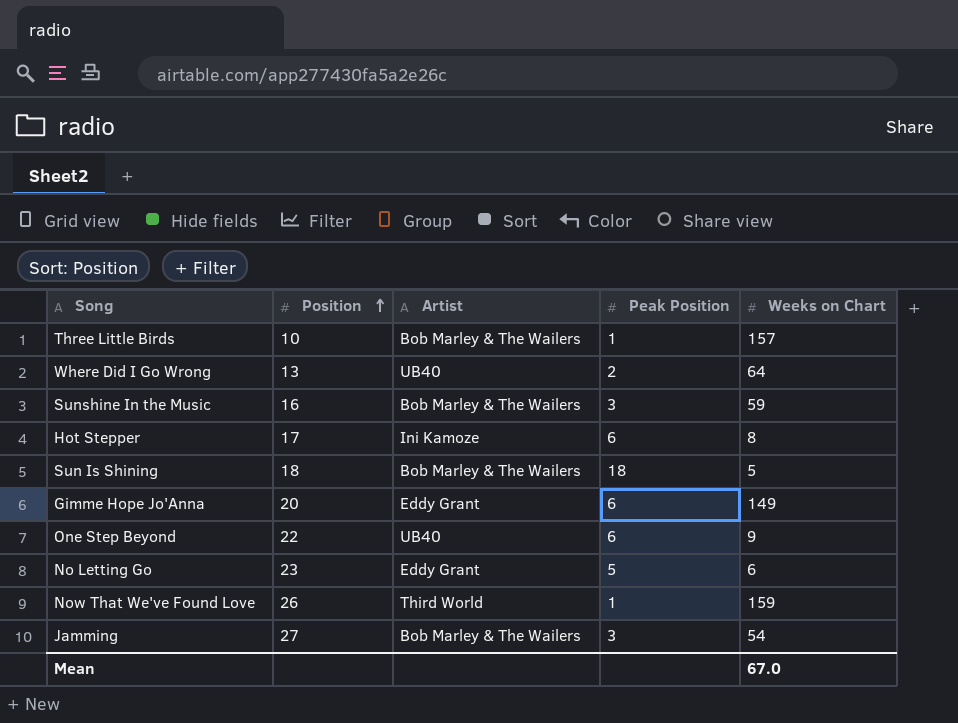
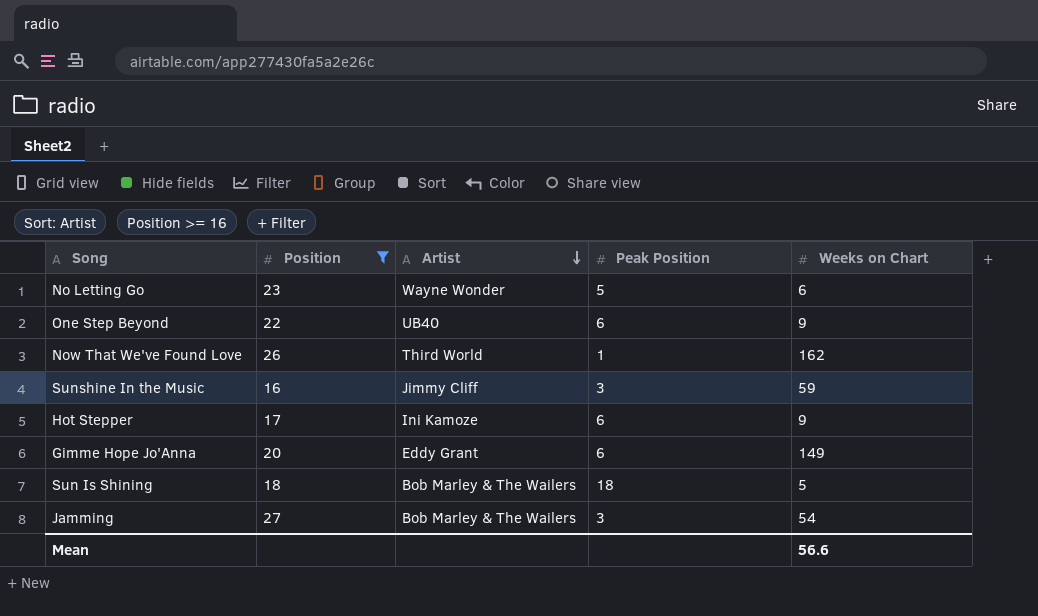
filter: none -> Position >= 16
row order: Position ascending -> Artist descending
No Letting Go | Artist: Eddy Grant -> Wayne Wonder
Now That We've Found Love | Weeks on Chart: 159 -> 162
Sunshine In the Music | Artist: Bob Marley & The Wailers -> Jimmy Cliff
Hot Stepper | Weeks on Chart: 8 -> 9
Mean | Weeks on Chart: 67.0 -> 56.6

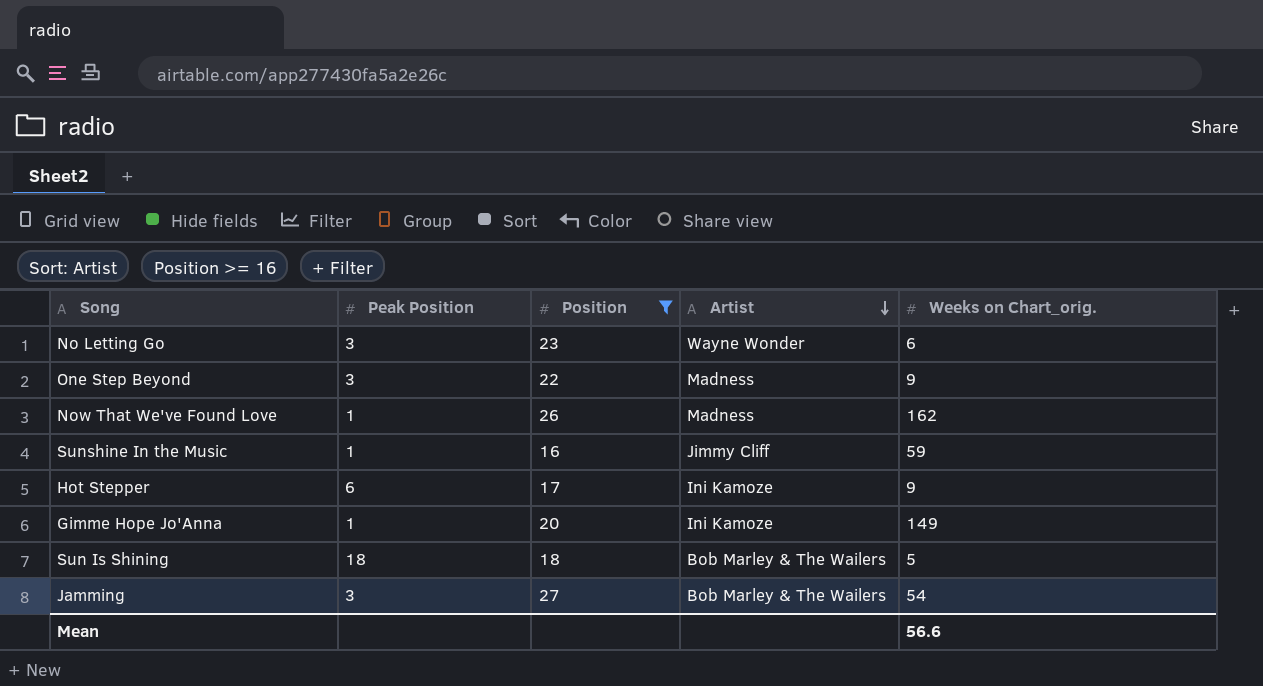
column Peak Position | position: 4 -> 2
column name: Weeks on Chart -> Weeks on Chart_orig.
No Letting Go | Peak Position: 5 -> 3
One Step Beyond | Peak Position: 6 -> 3
One Step Beyond | Artist: UB40 -> Madness
Now That We've Found Love | Artist: Third World -> Madness
Sunshine In the Music | Peak Position: 3 -> 1
Gimme Hope Jo'Anna | Peak Position: 6 -> 1
Gimme Hope Jo'Anna | Artist: Eddy Grant -> Ini Kamoze

